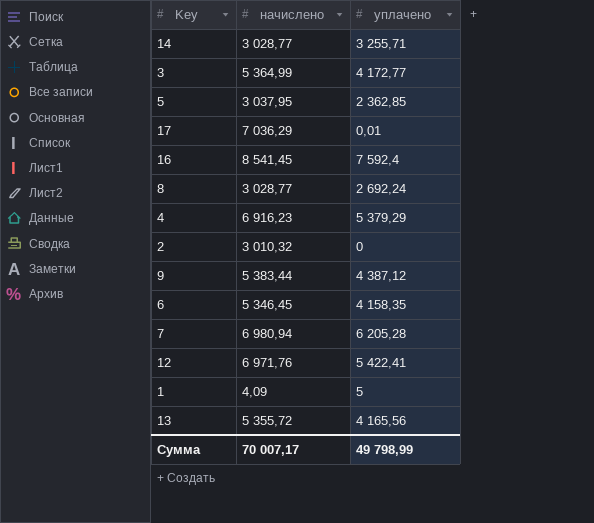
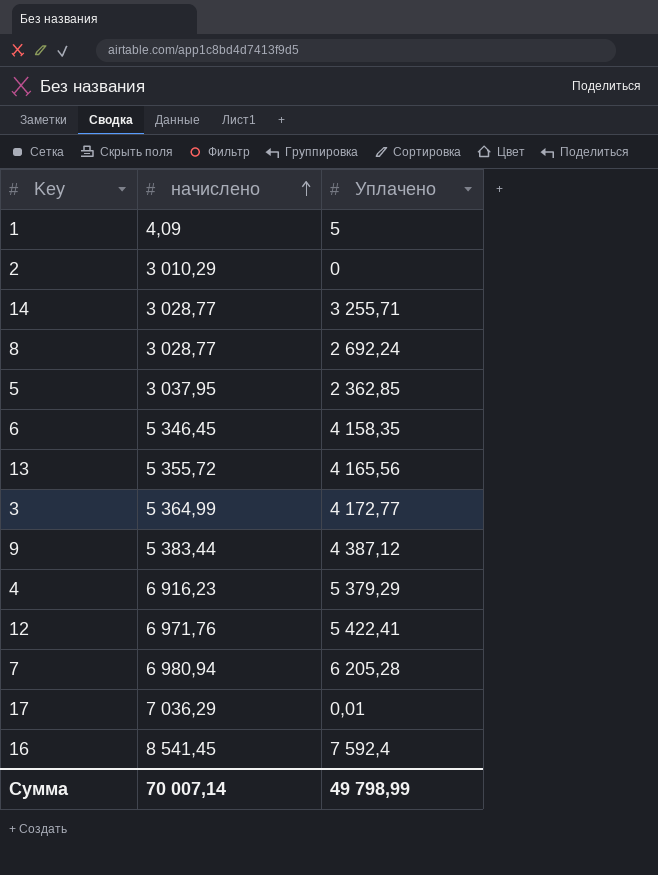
row order: none -> начислено ascending
column name: уплачено -> Уплачено
2 | начислено: 3 010,32 -> 3 010,29
Сумма | начислено: 70 007,17 -> 70 007,14

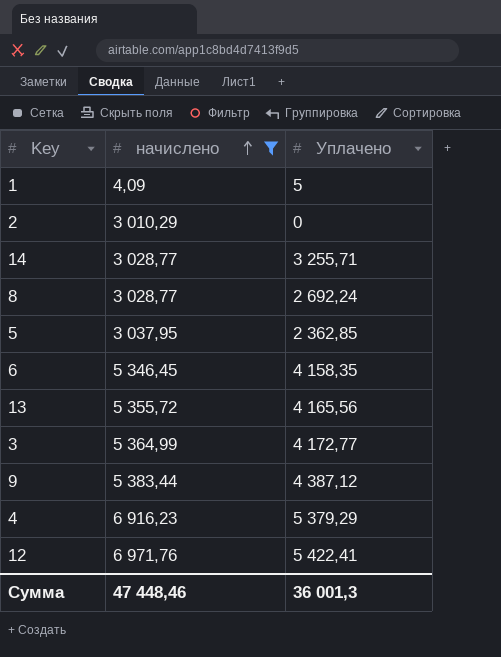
filter: none -> начислено <= 6 971,76
Сумма | начислено: 70 007,14 -> 47 448,46
Сумма | Уплачено: 49 798,99 -> 36 001,3

